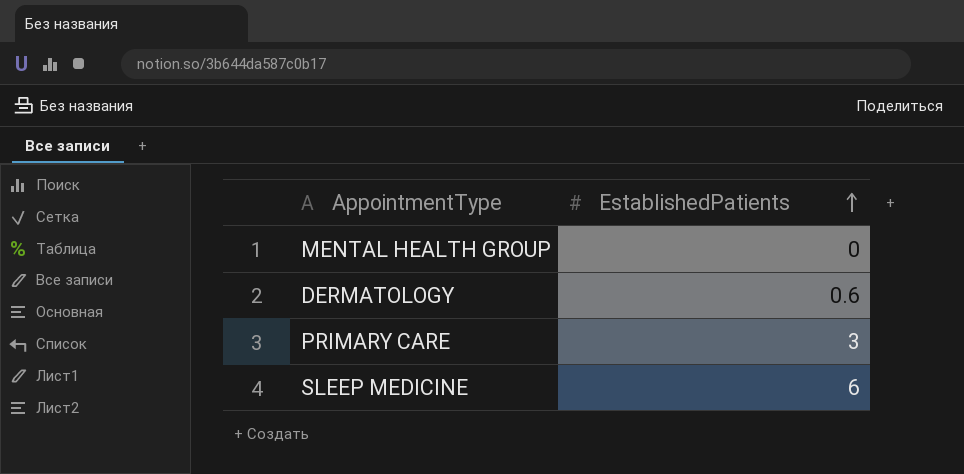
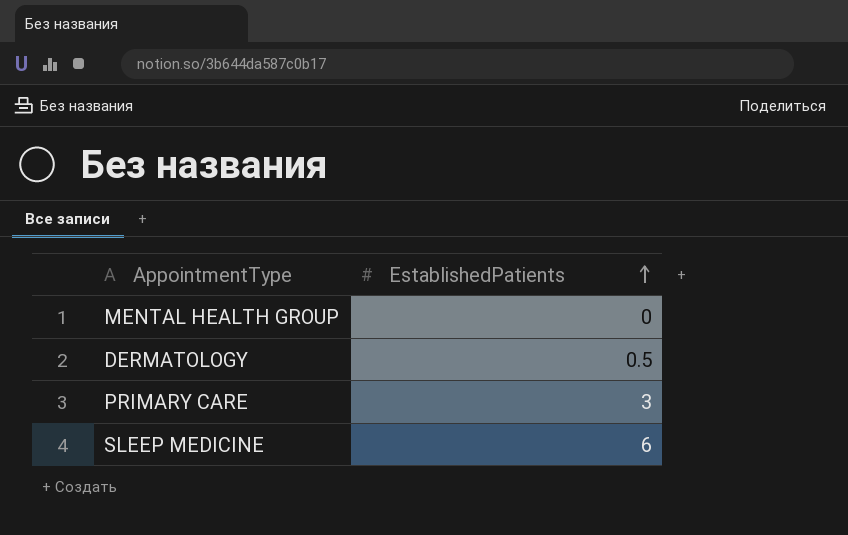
DERMATOLOGY | EstablishedPatients: 0.6 -> 0.5

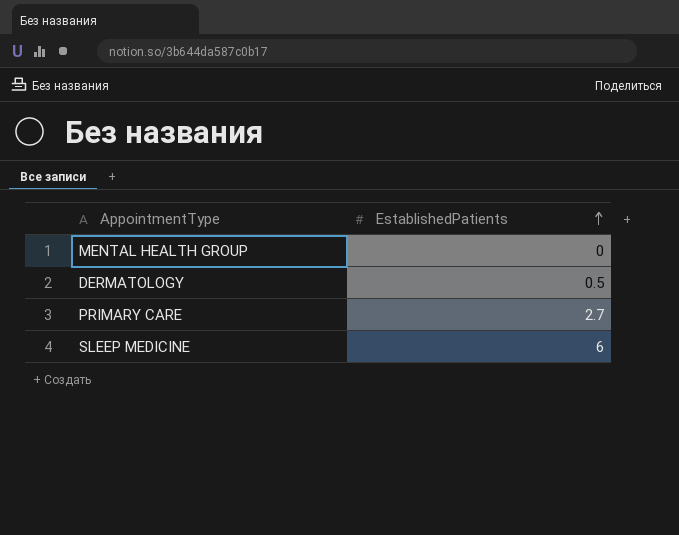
PRIMARY CARE | EstablishedPatients: 3 -> 2.7

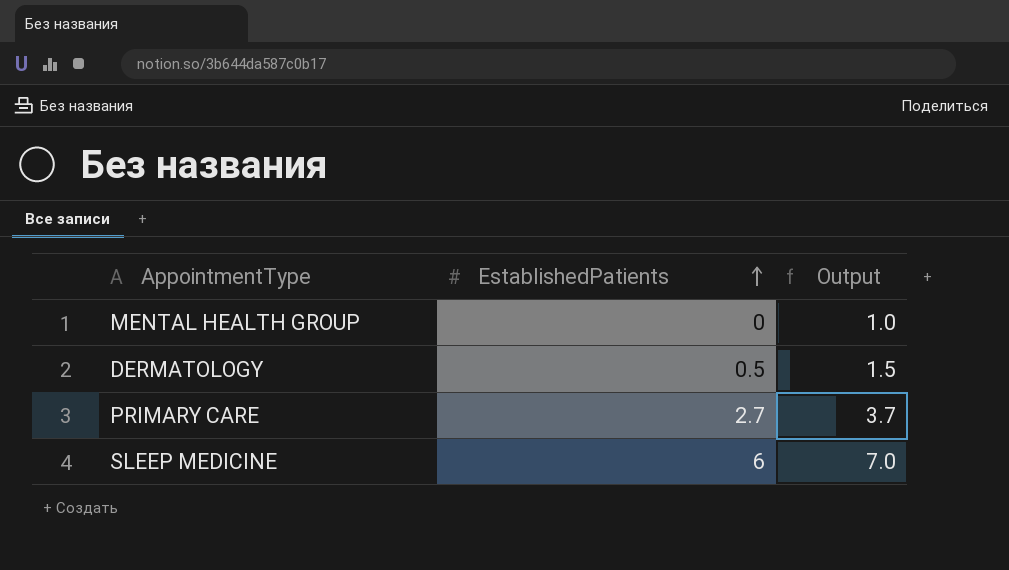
column Output | formula: none -> [EstablishedPatients] + 1

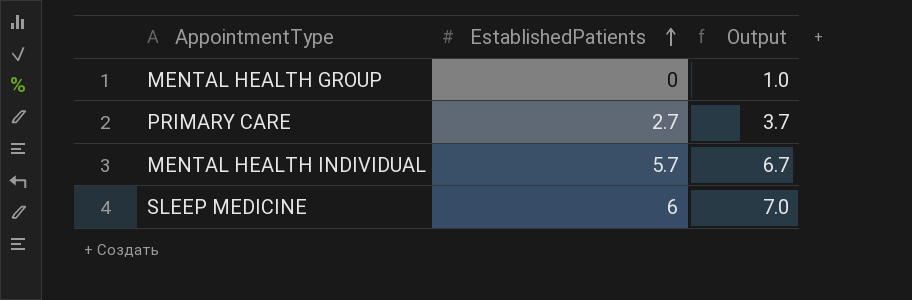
row DERMATOLOGY: 0.5 | 1.5 -> none
row MENTAL HEALTH INDIVIDUAL: none -> 5.7 | 6.7

